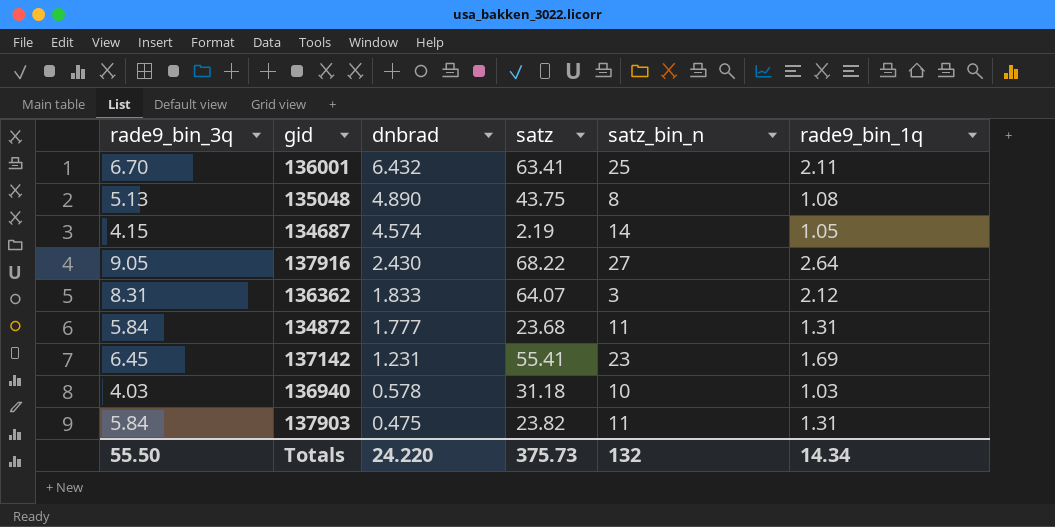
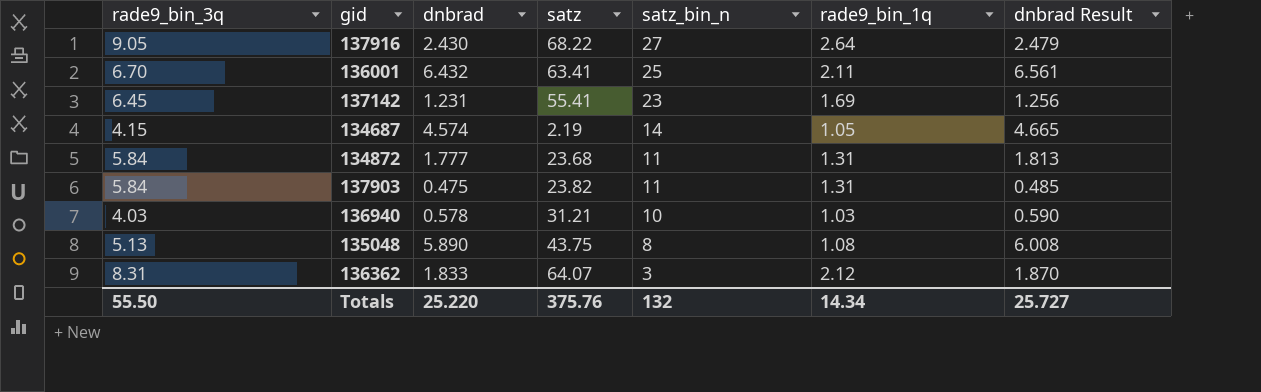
row order: dnbrad descending -> satz_bin_n descending
column dnbrad Result | formula: none -> [dnbrad] * 1.02
136940 | satz: 31.18 -> 31.21
135048 | dnbrad: 4.890 -> 5.890
Totals | dnbrad: 24.220 -> 25.220
Totals | satz: 375.73 -> 375.76

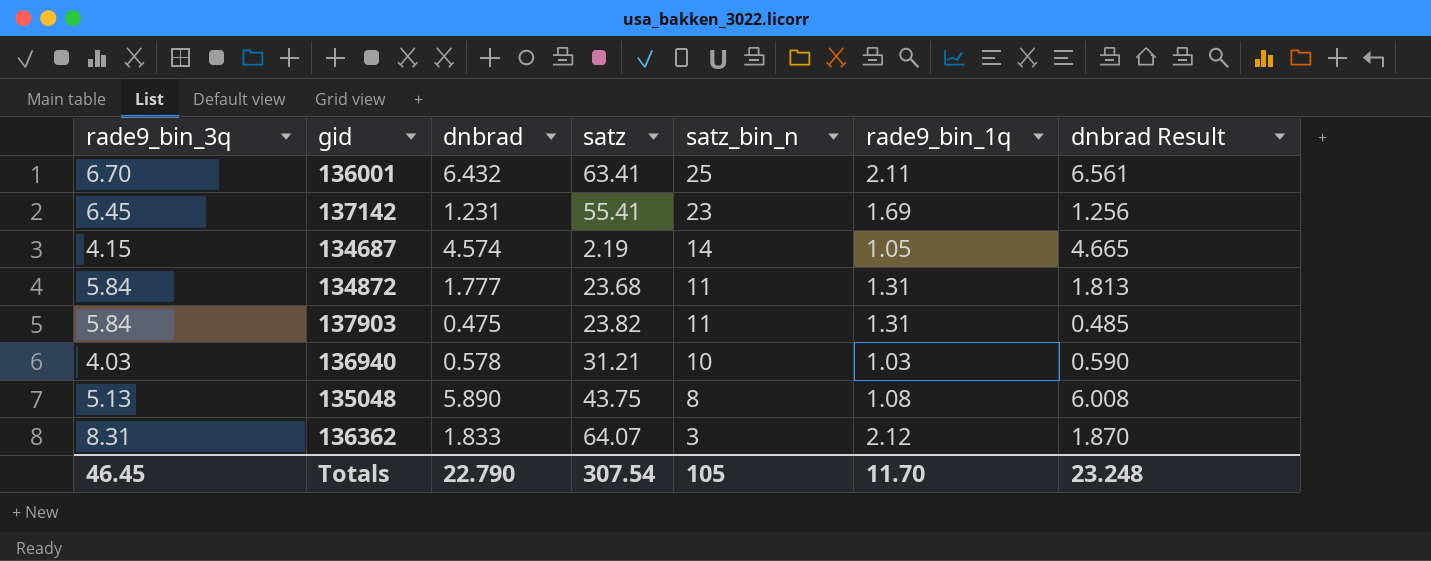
row 137916: 9.05 | 2.430 | 68.22 | 27 | 2.64 | 2.479 -> none
Totals | rade9_bin_3q: 55.50 -> 46.45
Totals | dnbrad: 25.220 -> 22.790
Totals | satz: 375.76 -> 307.54
Totals | satz_bin_n: 132 -> 105
Totals | rade9_bin_1q: 14.34 -> 11.70
Totals | dnbrad Result: 25.727 -> 23.248

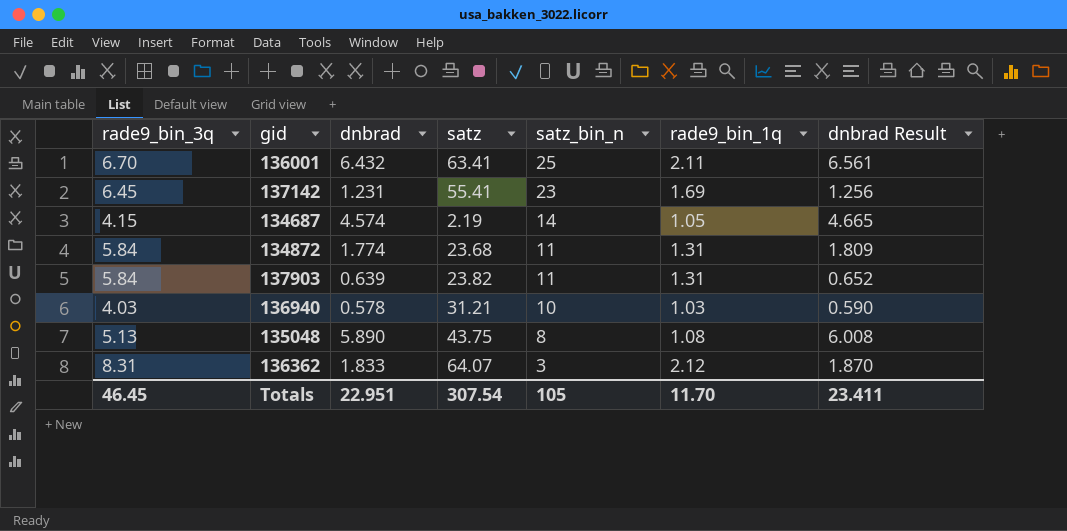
134872 | dnbrad: 1.777 -> 1.774
134872 | dnbrad Result: 1.813 -> 1.809
137903 | dnbrad: 0.475 -> 0.639
137903 | dnbrad Result: 0.485 -> 0.652
Totals | dnbrad: 22.790 -> 22.951
Totals | dnbrad Result: 23.248 -> 23.411

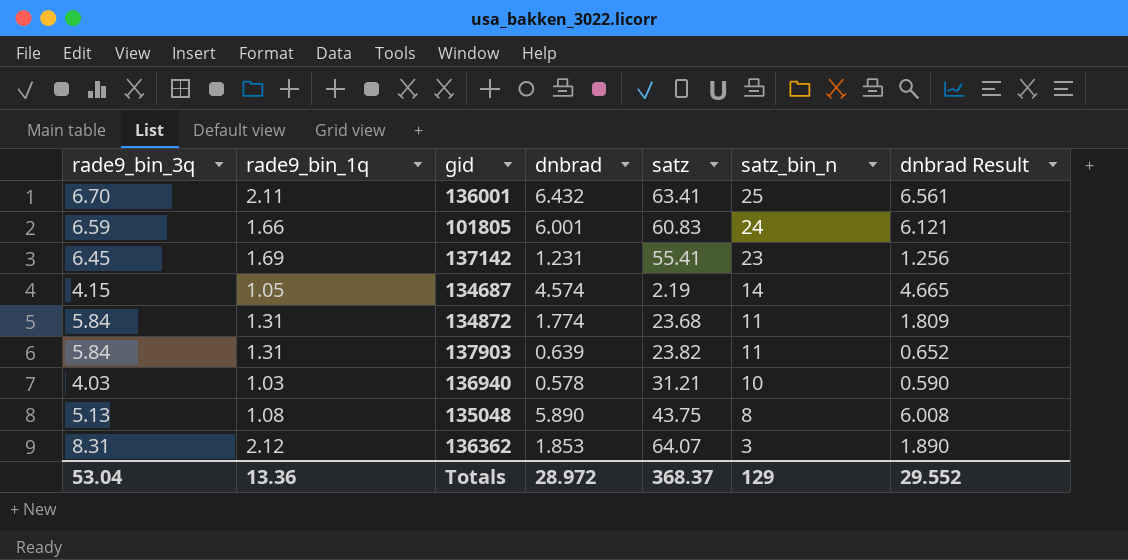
column rade9_bin_1q | position: 6 -> 2
row 101805: none -> 6.59 | 1.66 | 6.001 | 60.83 | 24 | 6.121
136362 | dnbrad: 1.833 -> 1.853
136362 | dnbrad Result: 1.870 -> 1.890
Totals | rade9_bin_3q: 46.45 -> 53.04
Totals | rade9_bin_1q: 11.70 -> 13.36
Totals | dnbrad: 22.951 -> 28.972
Totals | satz: 307.54 -> 368.37
Totals | satz_bin_n: 105 -> 129
Totals | dnbrad Result: 23.411 -> 29.552

